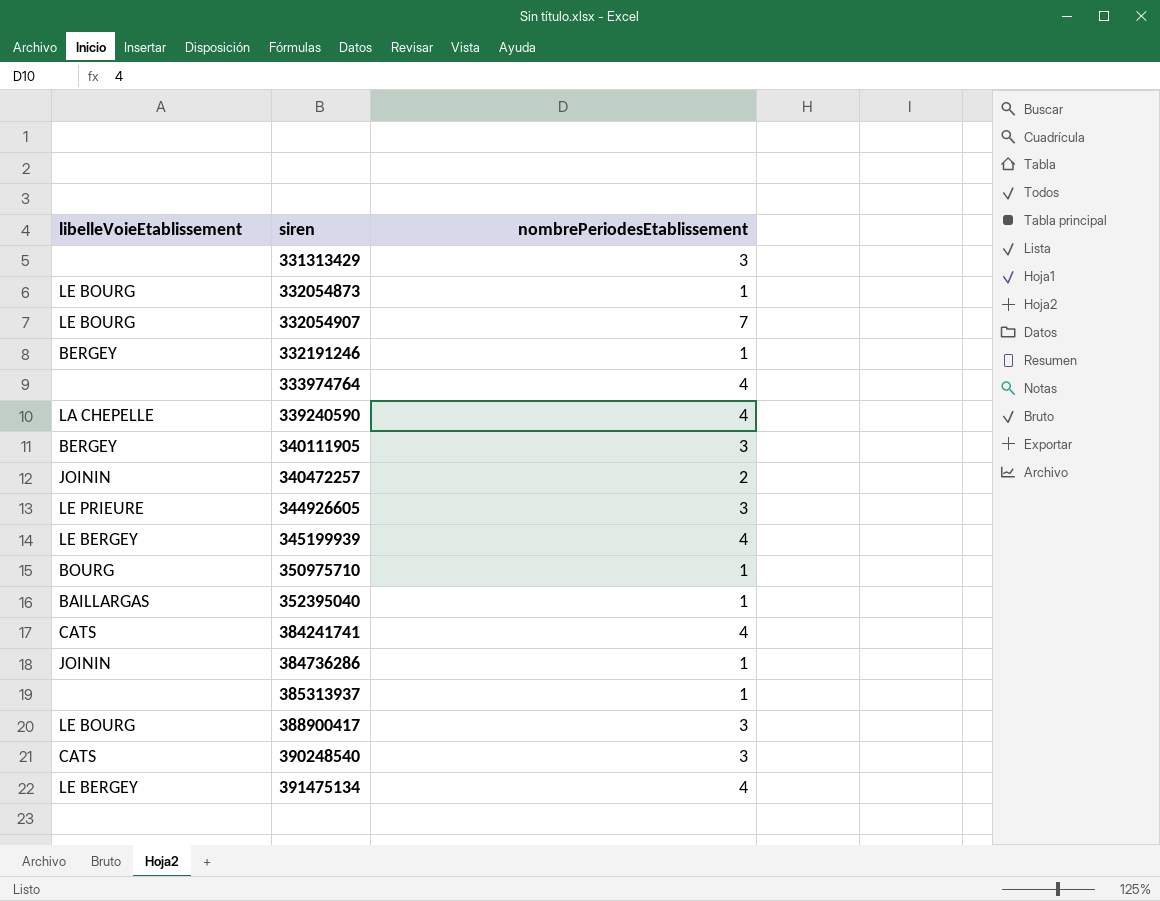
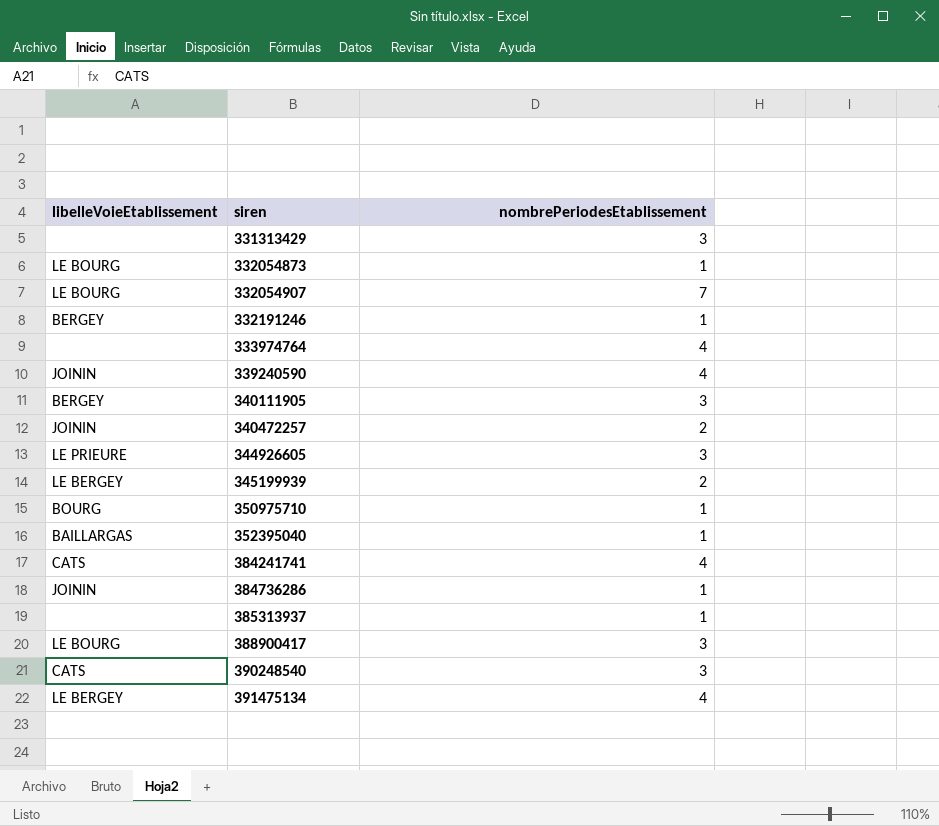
339240590 | libelleVoieEtablissement: LA CHEPELLE -> JOININ
345199939 | nombrePeriodesEtablissement: 4 -> 2

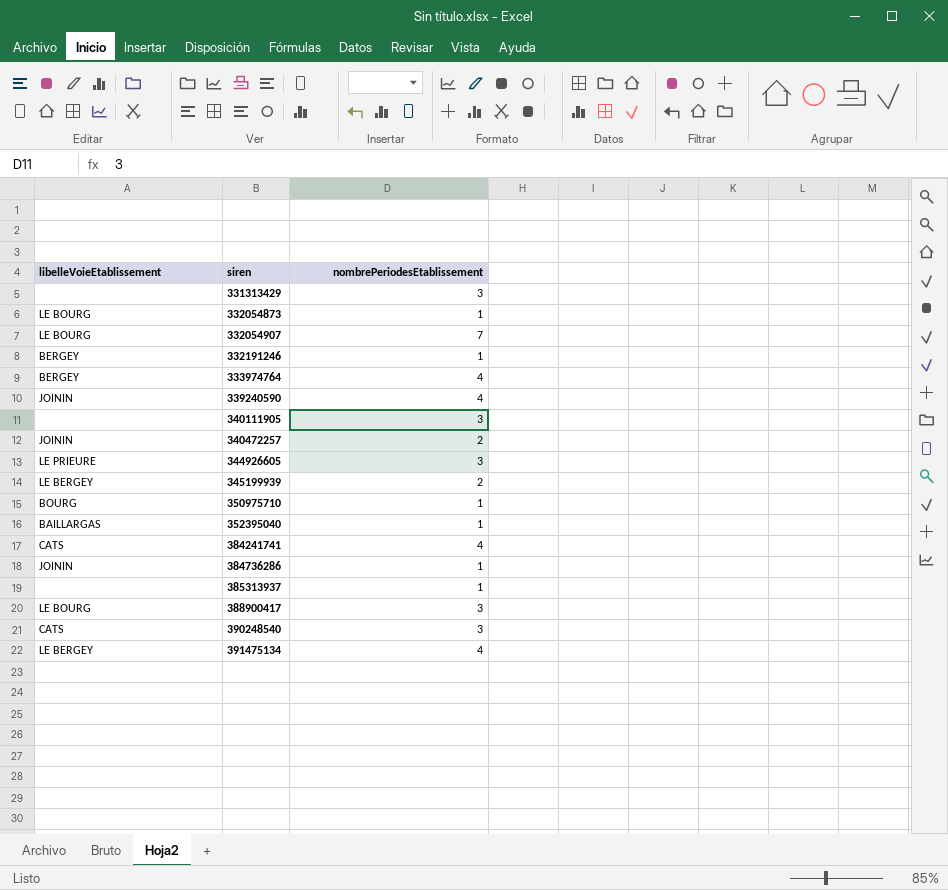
333974764 | libelleVoieEtablissement: none -> BERGEY
340111905 | libelleVoieEtablissement: BERGEY -> none

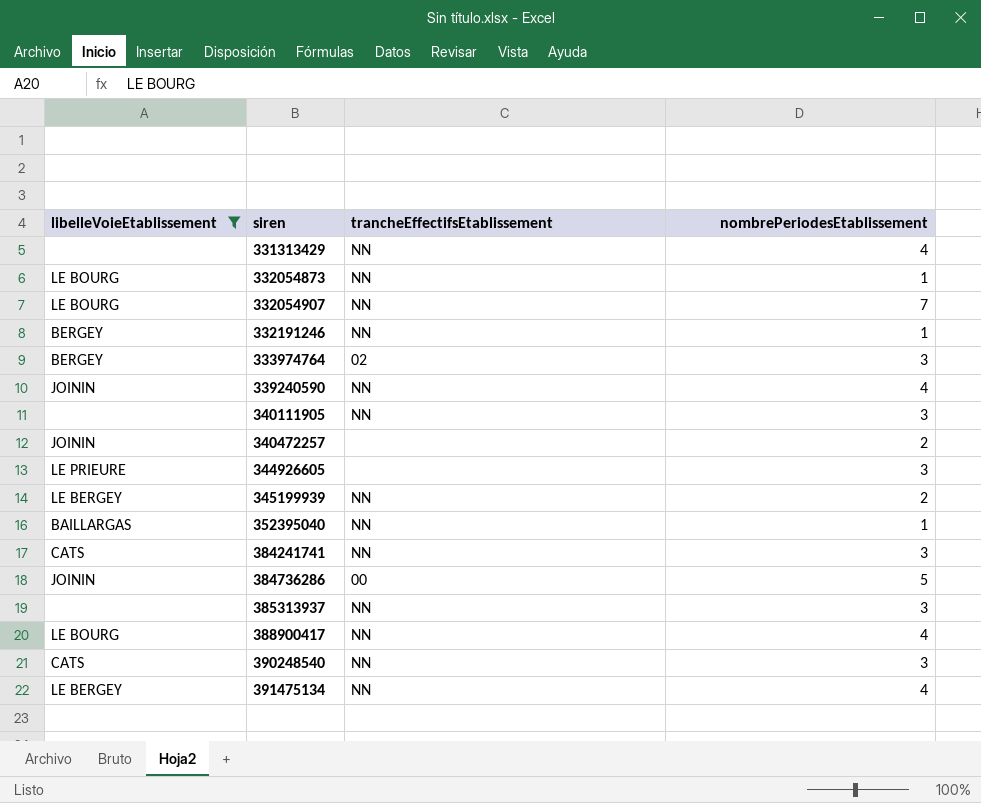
filter: none -> libelleVoieEtablissement != BOURG
column trancheEffectifsEtablissement | position: none -> 3
331313429 | nombrePeriodesEtablissement: 3 -> 4
333974764 | nombrePeriodesEtablissement: 4 -> 3
384241741 | nombrePeriodesEtablissement: 4 -> 3
384736286 | nombrePeriodesEtablissement: 1 -> 5
385313937 | nombrePeriodesEtablissement: 1 -> 3
388900417 | nombrePeriodesEtablissement: 3 -> 4

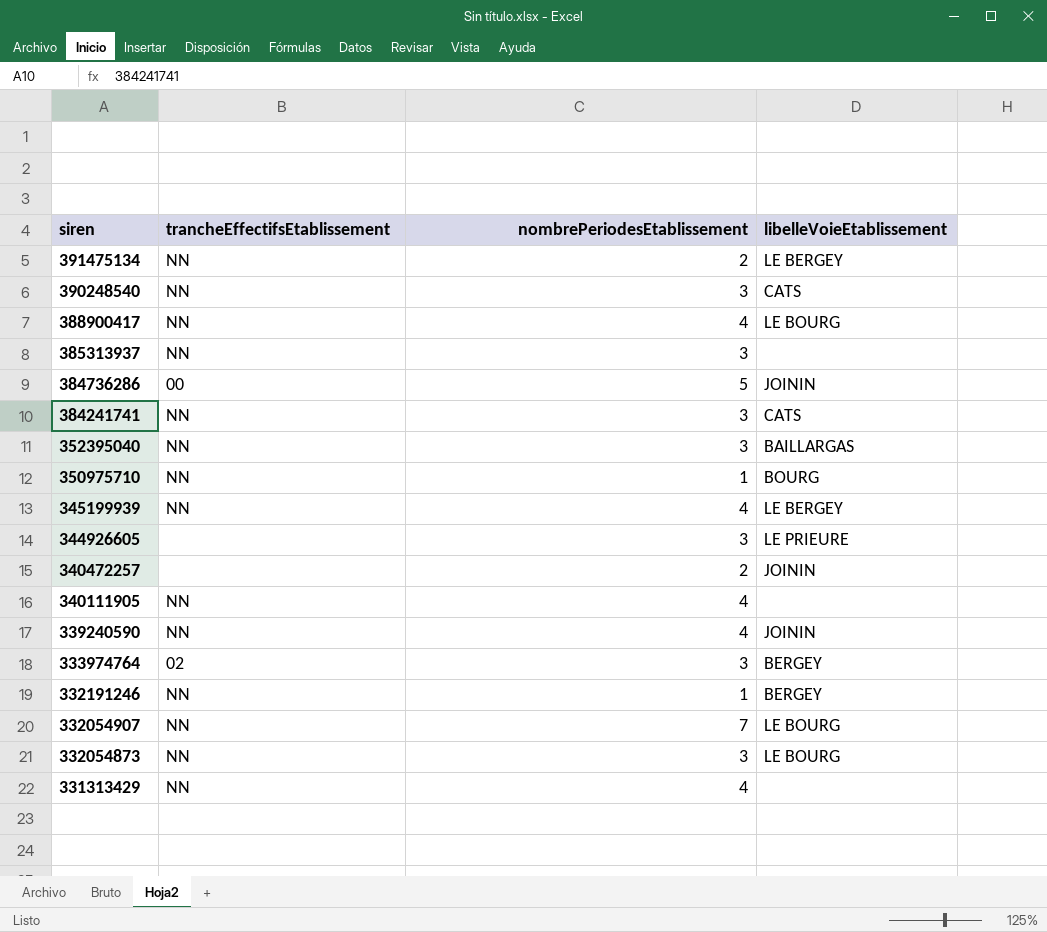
filter: libelleVoieEtablissement != BOURG -> none
row order: siren ascending -> siren descending
column libelleVoieEtablissement | position: 1 -> 4
391475134 | nombrePeriodesEtablissement: 4 -> 2
352395040 | nombrePeriodesEtablissement: 1 -> 3
345199939 | nombrePeriodesEtablissement: 2 -> 4
340111905 | nombrePeriodesEtablissement: 3 -> 4
332054873 | nombrePeriodesEtablissement: 1 -> 3

